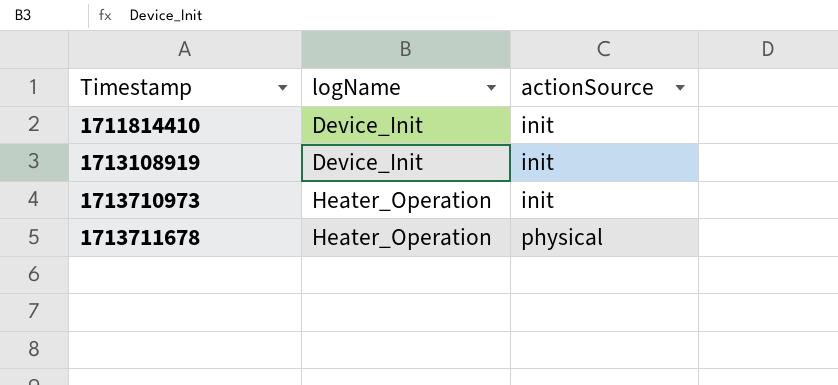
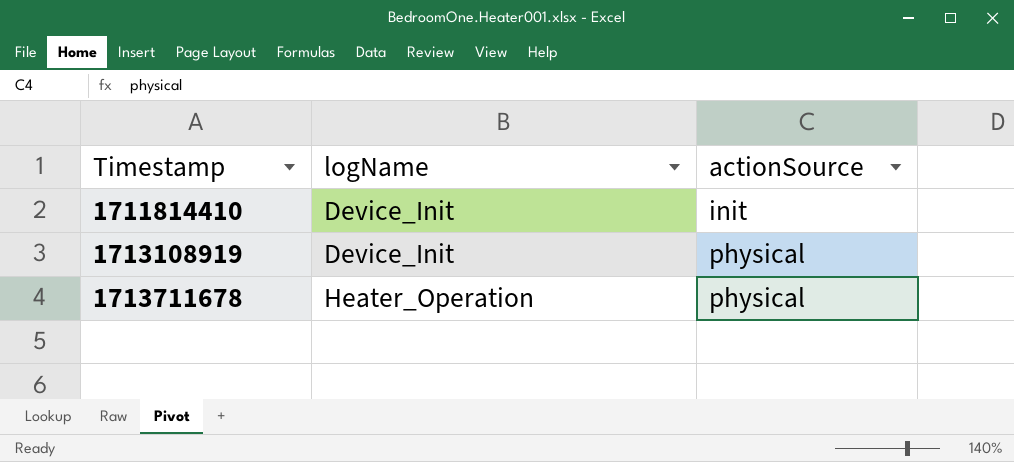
row 1713710973: Heater_Operation | init -> none
1713108919 | actionSource: init -> physical

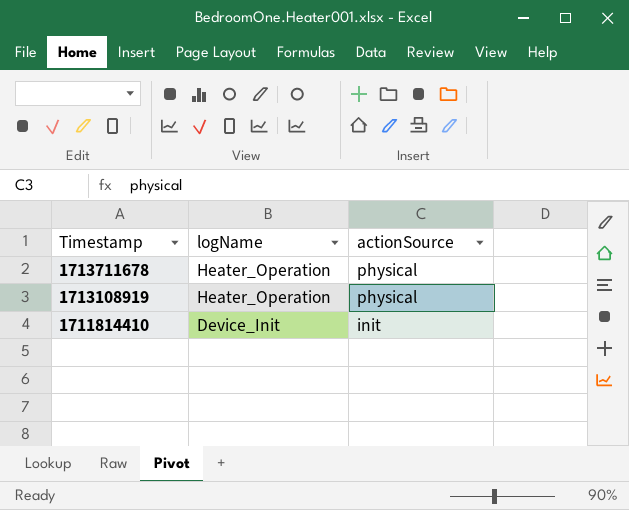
row order: Timestamp ascending -> Timestamp descending
1713108919 | logName: Device_Init -> Heater_Operation

